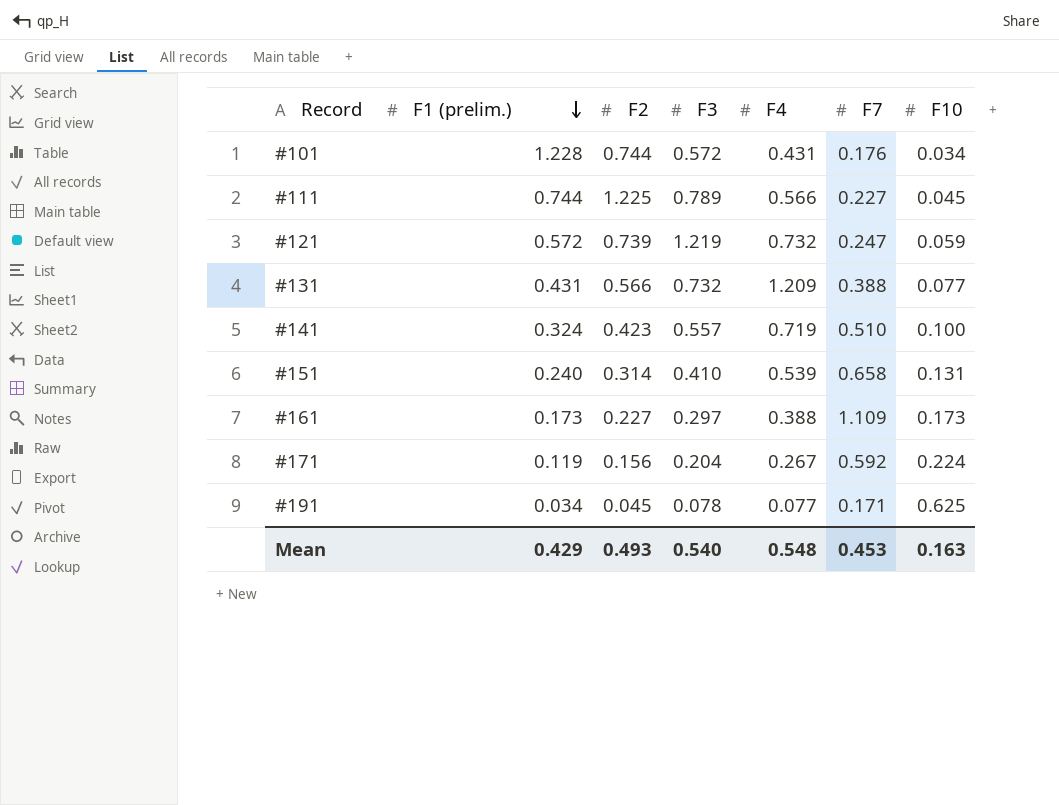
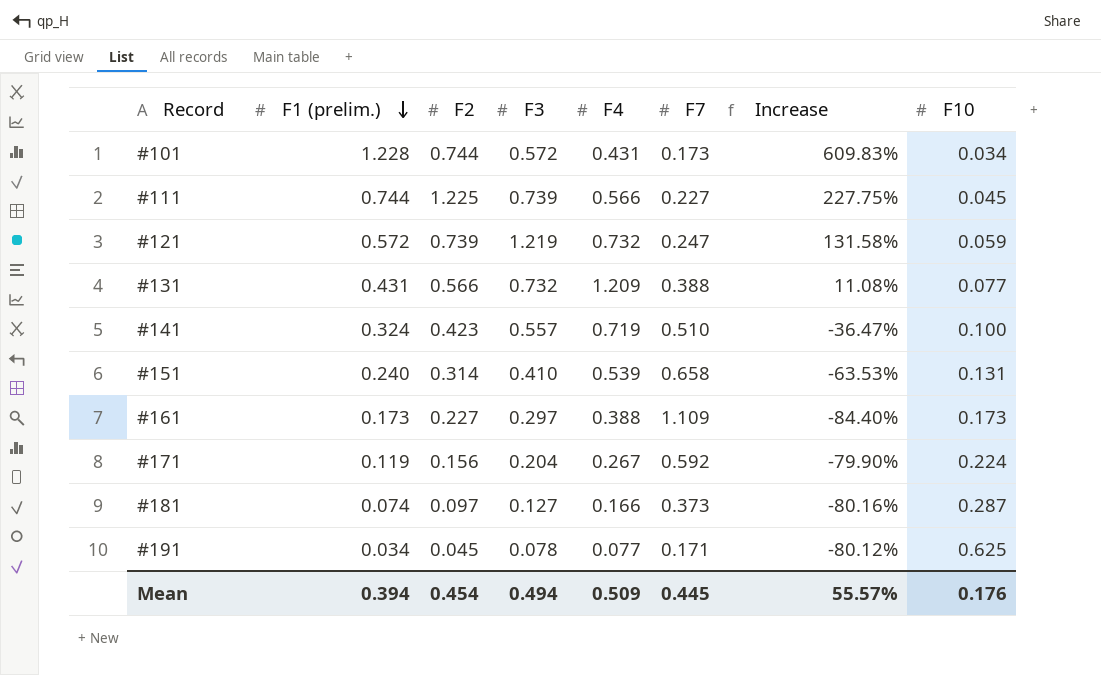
column Increase | formula: none -> ([F1 (prelim.)] - [F7]) / [F7]
#101 | F7: 0.176 -> 0.173
#111 | F3: 0.789 -> 0.739
row #181: none -> 0.074 | 0.097 | 0.127 | 0.166 | 0.373 | -80.16% | 0.287
Mean | F1 (prelim.): 0.429 -> 0.394
Mean | F2: 0.493 -> 0.454
Mean | F3: 0.540 -> 0.494
Mean | F4: 0.548 -> 0.509
Mean | F7: 0.453 -> 0.445
Mean | F10: 0.163 -> 0.176

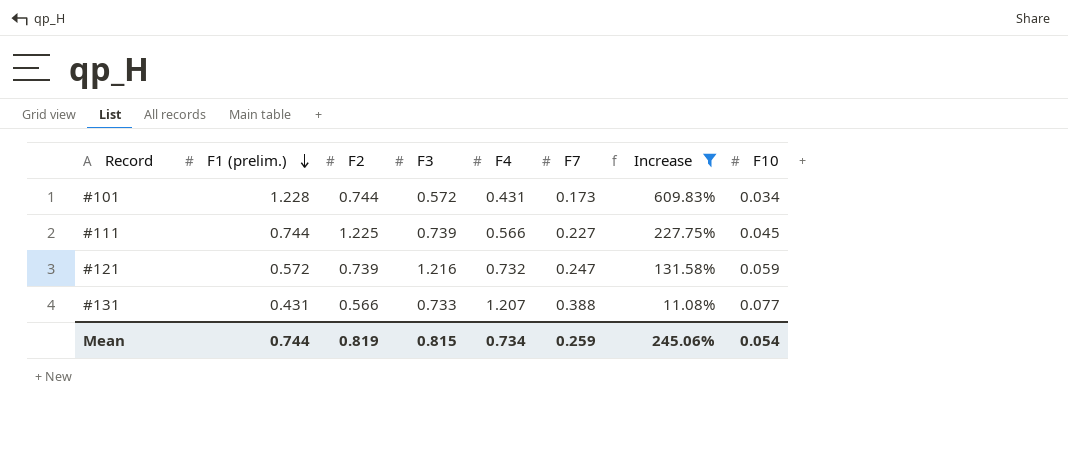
filter: none -> Increase >= 11.08%
#121 | F3: 1.219 -> 1.216
#131 | F3: 0.732 -> 0.733
#131 | F4: 1.209 -> 1.207
Mean | F1 (prelim.): 0.394 -> 0.744
Mean | F2: 0.454 -> 0.819
Mean | F3: 0.494 -> 0.815
Mean | F4: 0.509 -> 0.734
Mean | F7: 0.445 -> 0.259
Mean | Increase: 55.57% -> 245.06%
Mean | F10: 0.176 -> 0.054

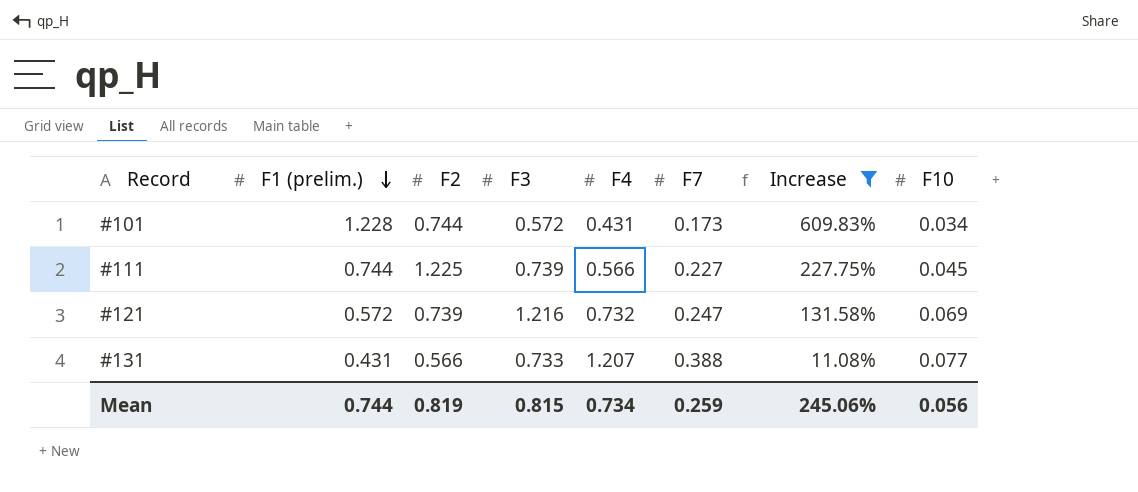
#121 | F10: 0.059 -> 0.069
Mean | F10: 0.054 -> 0.056

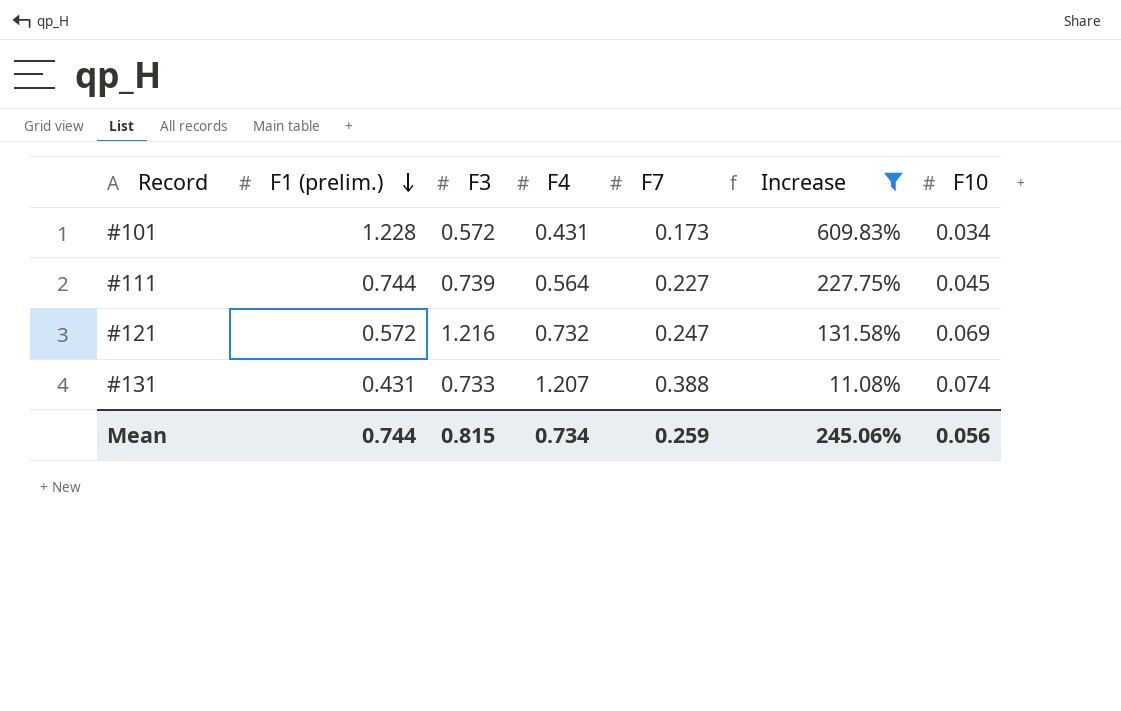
column F2 | position: 3 -> none
#111 | F4: 0.566 -> 0.564
#131 | F10: 0.077 -> 0.074

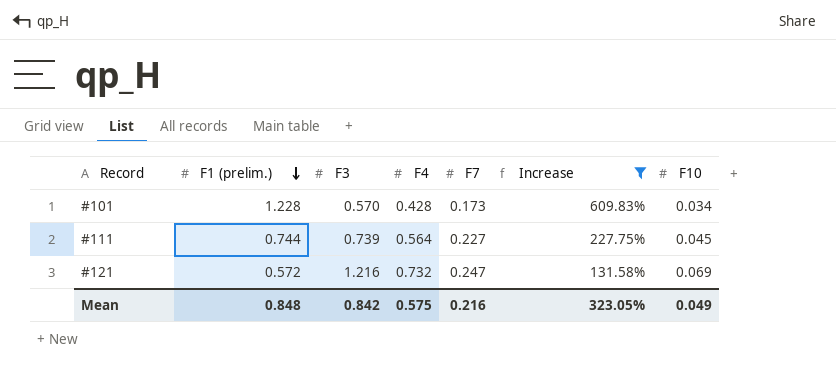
row #131: 0.431 | 0.733 | 1.207 | 0.388 | 11.08% | 0.074 -> none
#101 | F3: 0.572 -> 0.570
#101 | F4: 0.431 -> 0.428
Mean | F1 (prelim.): 0.744 -> 0.848
Mean | F3: 0.815 -> 0.842
Mean | F4: 0.734 -> 0.575
Mean | F7: 0.259 -> 0.216
Mean | Increase: 245.06% -> 323.05%
Mean | F10: 0.056 -> 0.049

